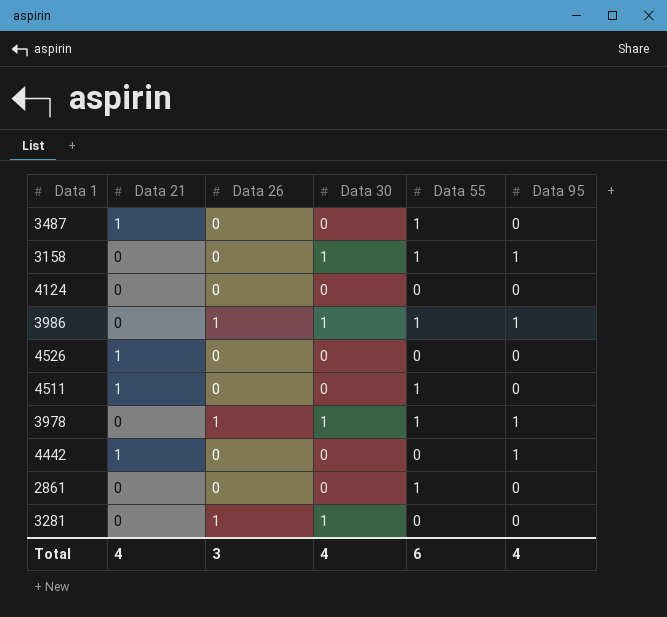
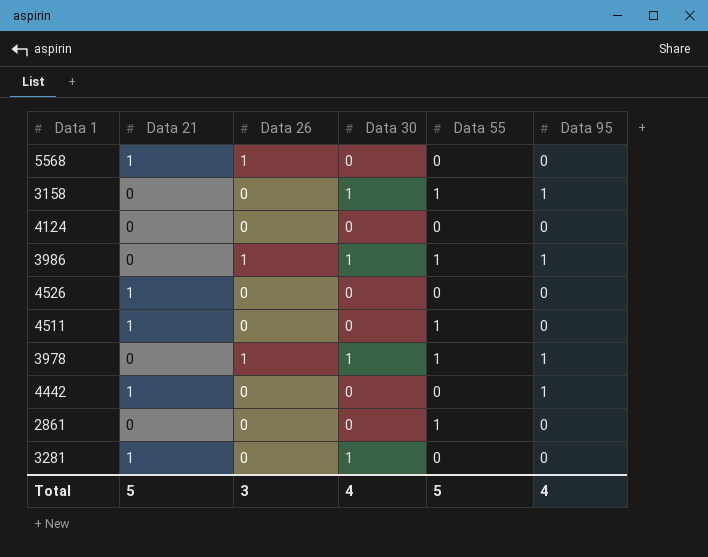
row 3487: 1 | 0 | 0 | 1 | 0 -> none
row 5568: none -> 1 | 1 | 0 | 0 | 0
3281 | Data 21: 0 -> 1
3281 | Data 26: 1 -> 0
Total | Data 21: 4 -> 5
Total | Data 55: 6 -> 5

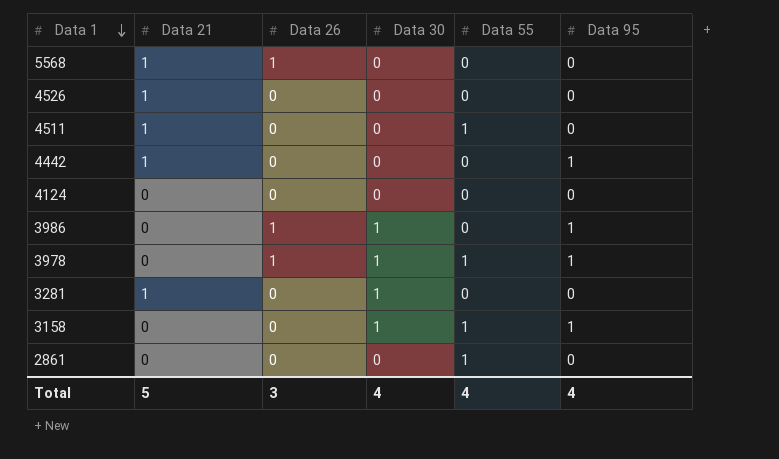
row order: none -> Data 1 descending
3986 | Data 55: 1 -> 0
Total | Data 55: 5 -> 4

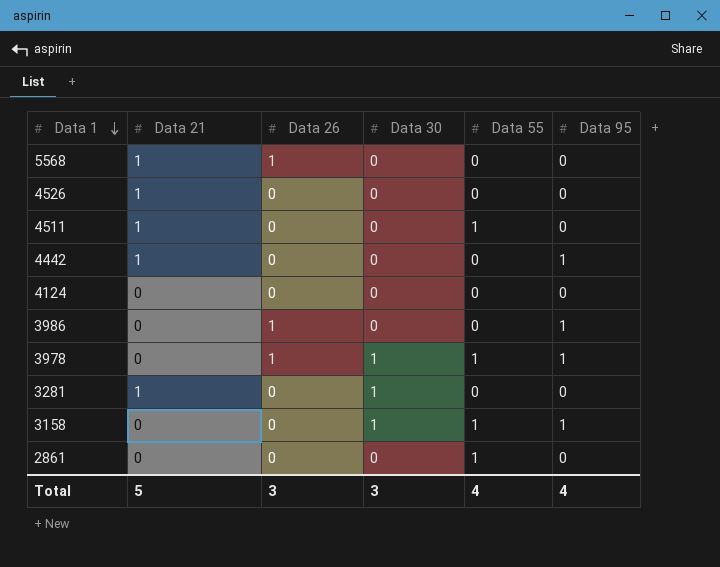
3986 | Data 30: 1 -> 0
Total | Data 30: 4 -> 3

